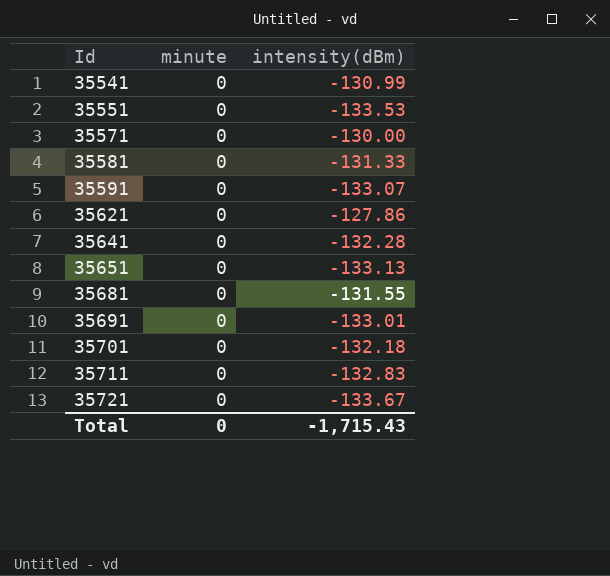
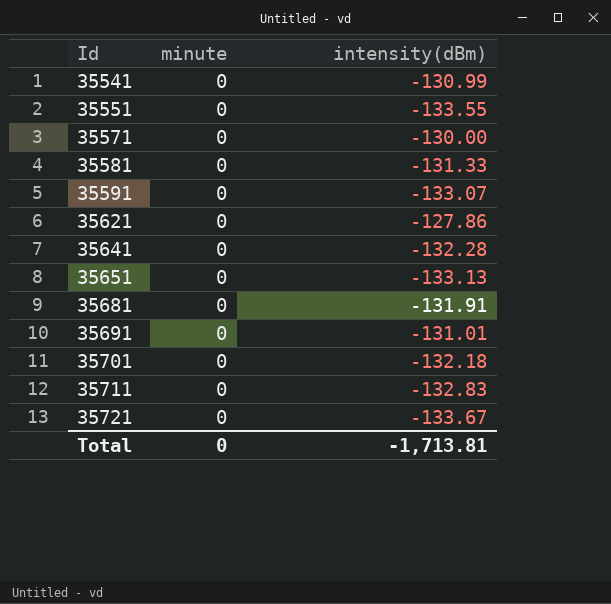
35551 | intensity(dBm): -133.53 -> -133.55
35681 | intensity(dBm): -131.55 -> -131.91
35691 | intensity(dBm): -133.01 -> -131.01
Total | intensity(dBm): -1,715.43 -> -1,713.81

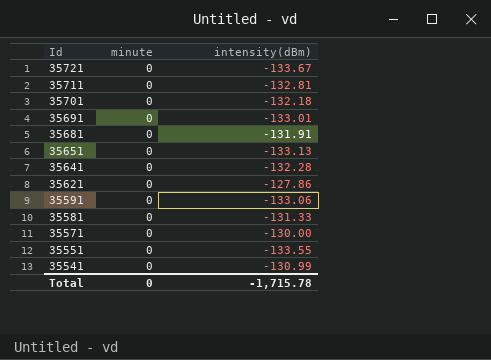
row order: Id ascending -> Id descending
35711 | intensity(dBm): -132.83 -> -132.81
35691 | intensity(dBm): -131.01 -> -133.01
35591 | intensity(dBm): -133.07 -> -133.06
Total | intensity(dBm): -1,713.81 -> -1,715.78

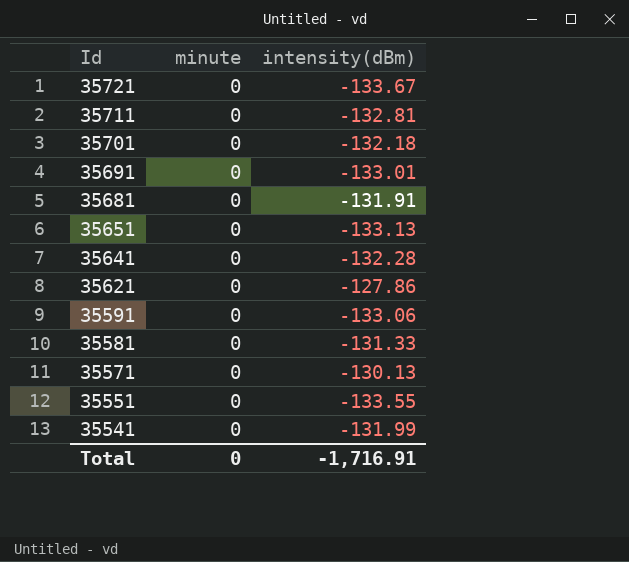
35571 | intensity(dBm): -130.00 -> -130.13
35541 | intensity(dBm): -130.99 -> -131.99
Total | intensity(dBm): -1,715.78 -> -1,716.91

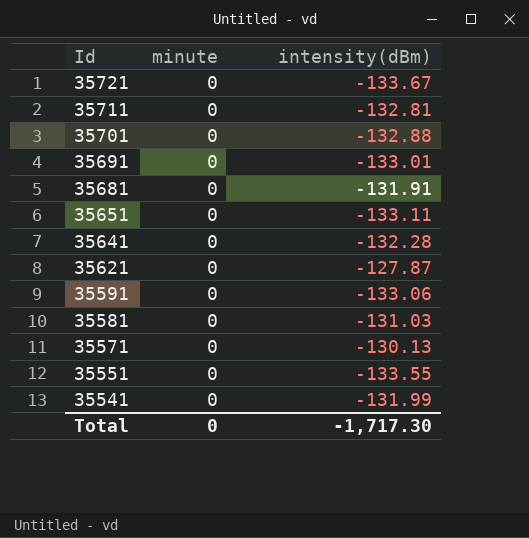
35701 | intensity(dBm): -132.18 -> -132.88
35651 | intensity(dBm): -133.13 -> -133.11
35621 | intensity(dBm): -127.86 -> -127.87
35581 | intensity(dBm): -131.33 -> -131.03
Total | intensity(dBm): -1,716.91 -> -1,717.30

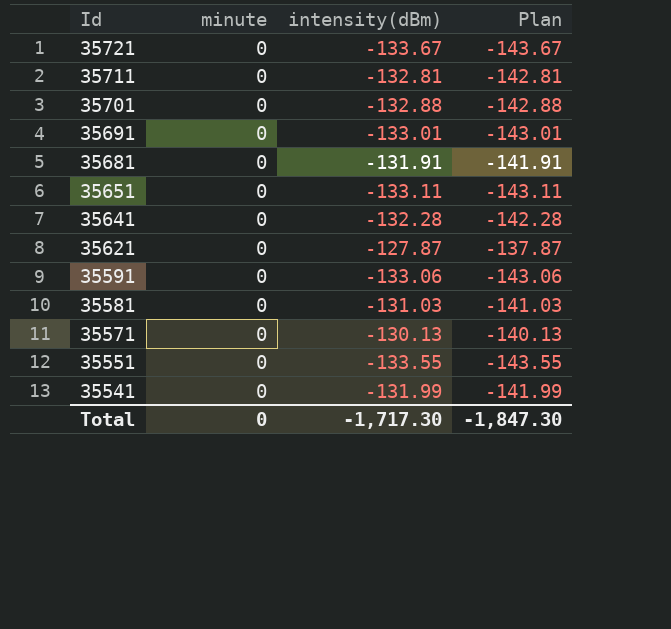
column Plan | formula: none -> [intensity(dBm)] - 10

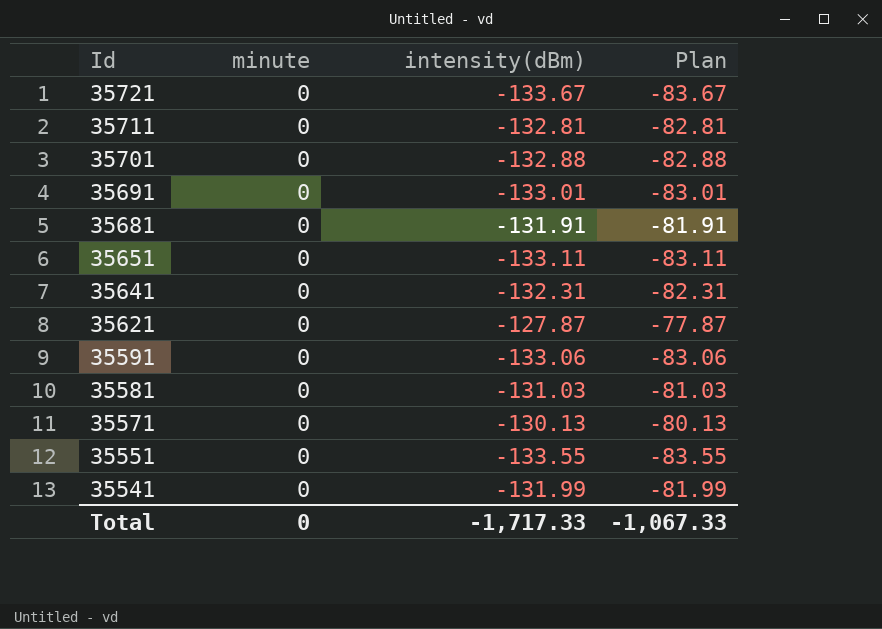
column Plan | formula: [intensity(dBm)] - 10 -> [intensity(dBm)] + 50
35641 | intensity(dBm): -132.28 -> -132.31
Total | intensity(dBm): -1,717.30 -> -1,717.33
Total | Plan: -1,847.30 -> -1,067.33

